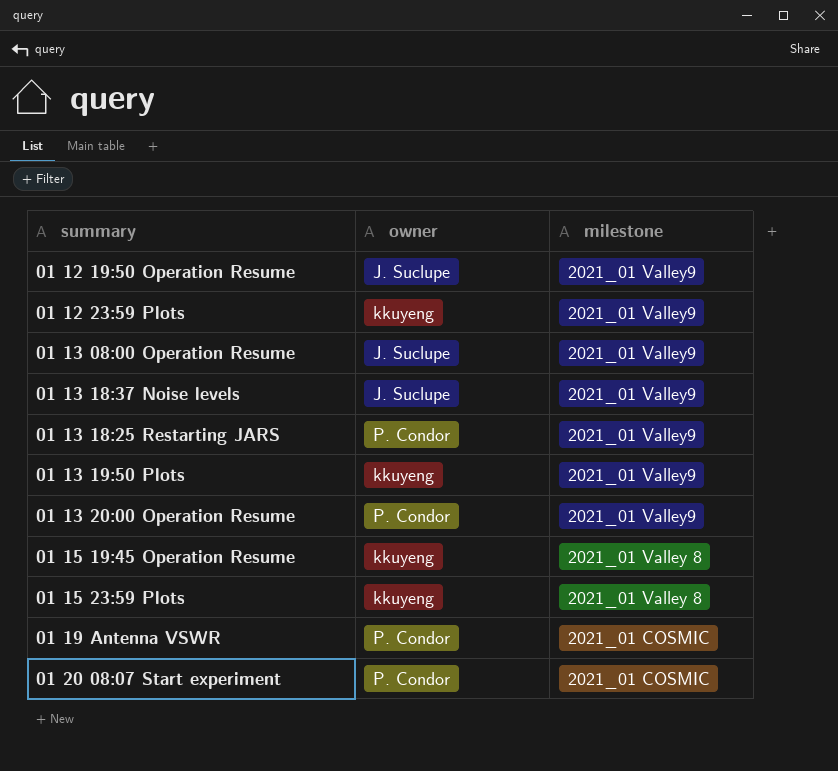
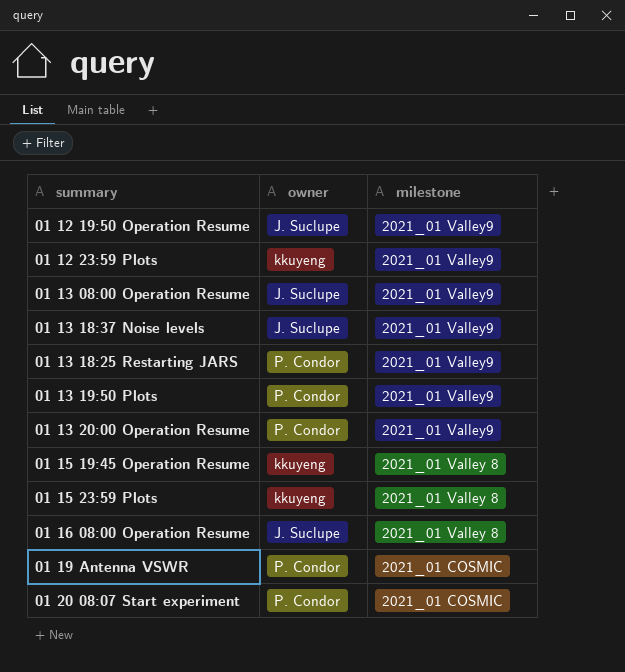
01 13 19:50 Plots | owner: kkuyeng -> P. Condor
row 01 16 08:00 Operation Resume: none -> J. Suclupe | 2021_01 Valley 8

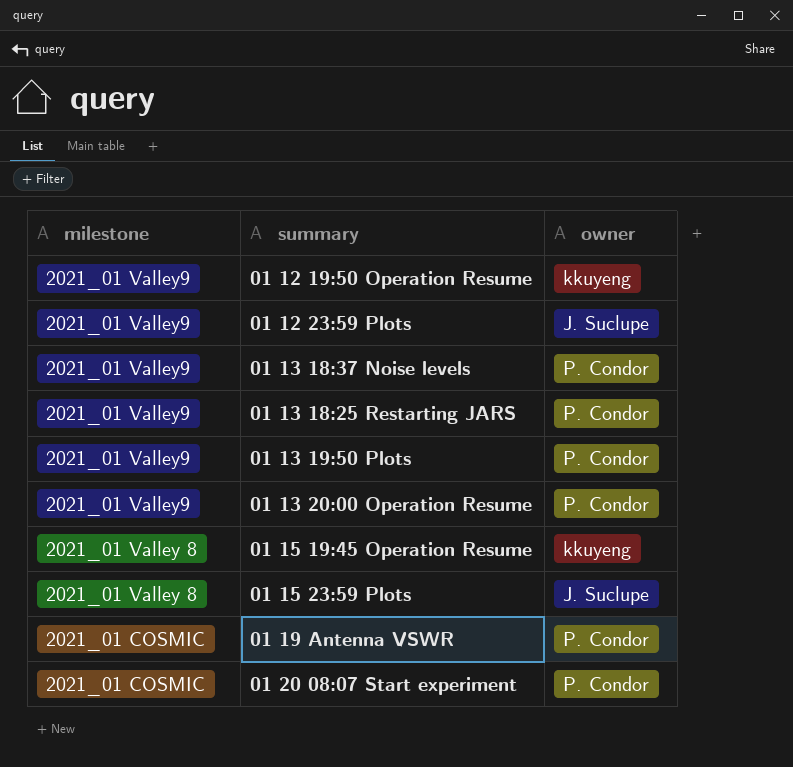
column milestone | position: 3 -> 1
row 01 13 08:00 Operation Resume: J. Suclupe | 2021_01 Valley9 -> none
row 01 16 08:00 Operation Resume: J. Suclupe | 2021_01 Valley 8 -> none
01 12 19:50 Operation Resume | owner: J. Suclupe -> kkuyeng
01 12 23:59 Plots | owner: kkuyeng -> J. Suclupe
01 13 18:37 Noise levels | owner: J. Suclupe -> P. Condor
01 15 23:59 Plots | owner: kkuyeng -> J. Suclupe

